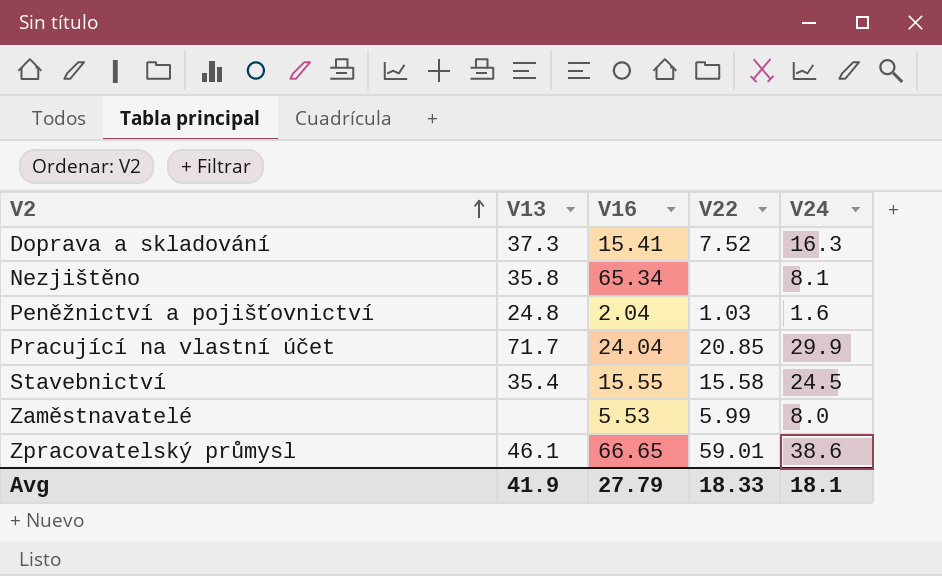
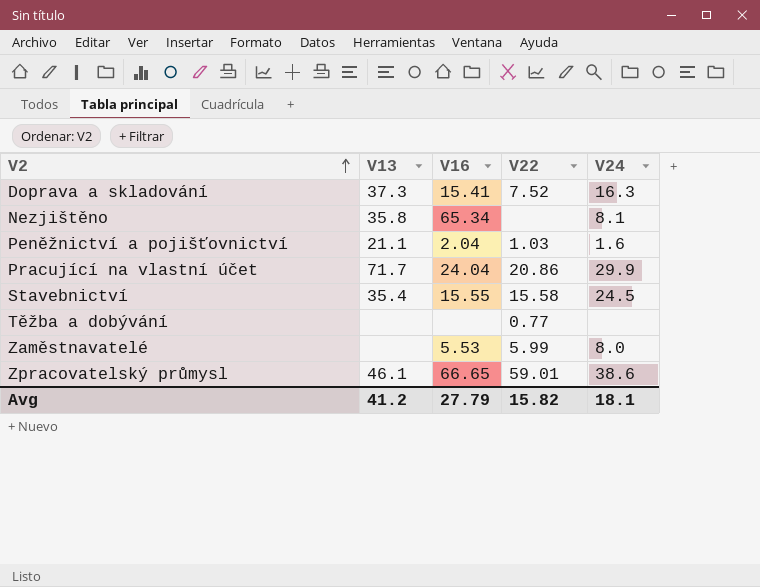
Peněžnictví a pojišťovnictví | V13: 24.8 -> 21.1
Pracující na vlastní účet | V22: 20.85 -> 20.86
row Těžba a dobývání: none -> none | none | 0.77 | none
Avg | V13: 41.9 -> 41.2
Avg | V22: 18.33 -> 15.82

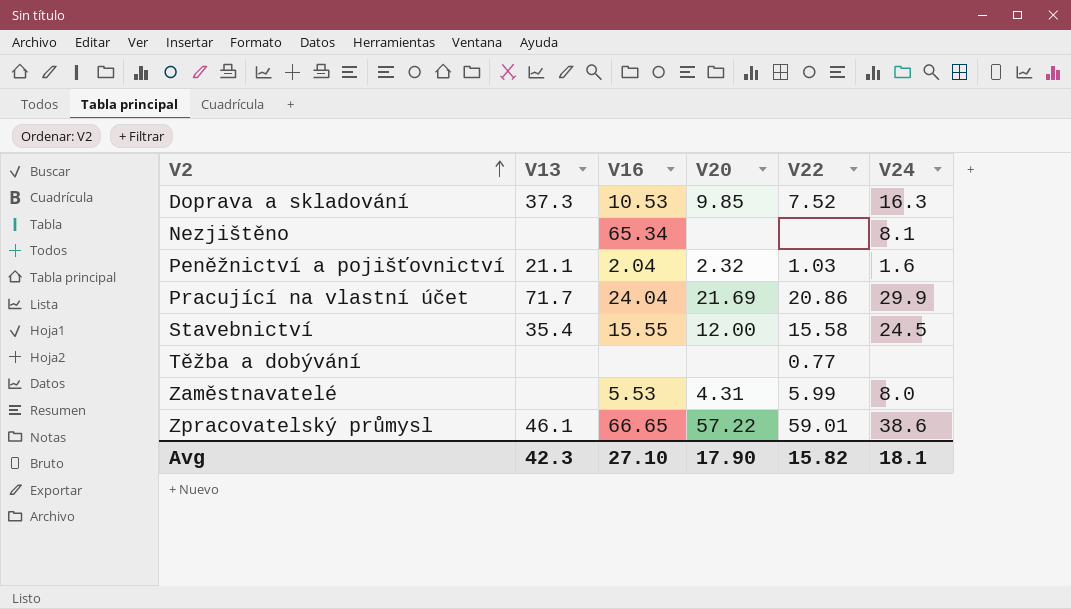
column V20 | position: none -> 4
Doprava a skladování | V16: 15.41 -> 10.53
Nezjištěno | V13: 35.8 -> none
Avg | V13: 41.2 -> 42.3
Avg | V16: 27.79 -> 27.10

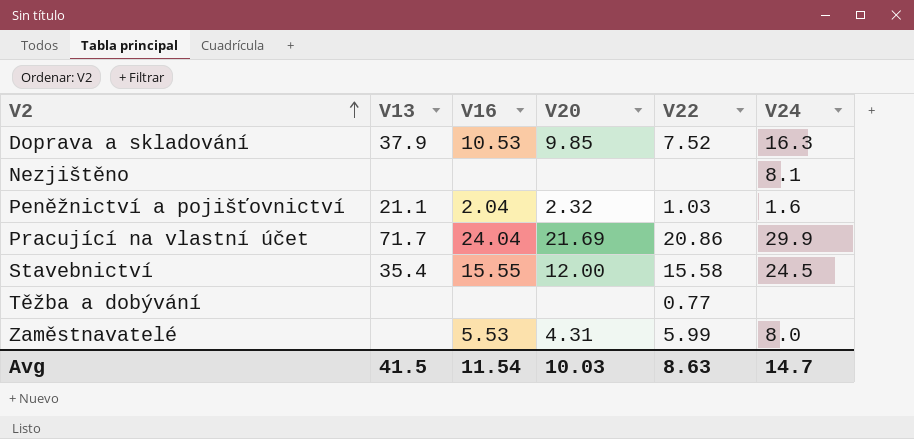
row Zpracovatelský průmysl: 46.1 | 66.65 | 57.22 | 59.01 | 38.6 -> none
Doprava a skladování | V13: 37.3 -> 37.9
Nezjištěno | V16: 65.34 -> none
Avg | V13: 42.3 -> 41.5
Avg | V16: 27.10 -> 11.54
Avg | V20: 17.90 -> 10.03
Avg | V22: 15.82 -> 8.63
Avg | V24: 18.1 -> 14.7

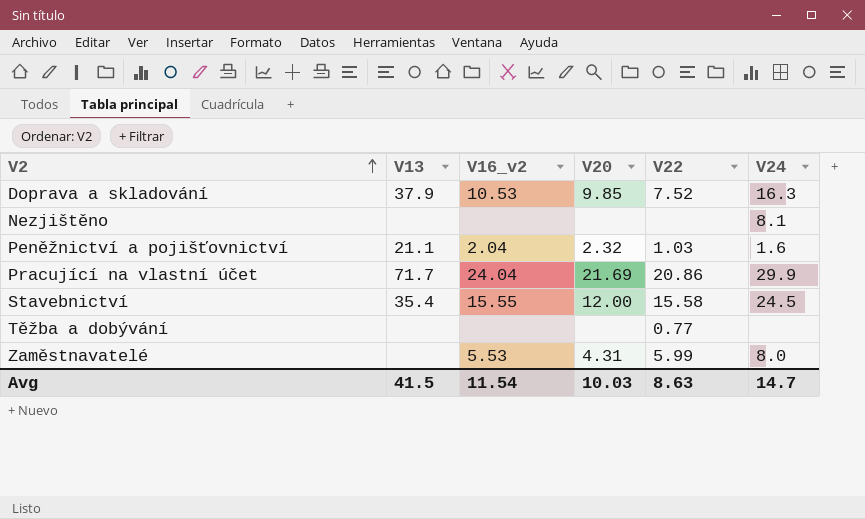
column name: V16 -> V16_v2

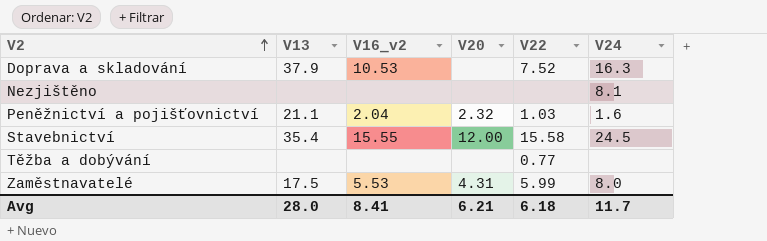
row Pracující na vlastní účet: 71.7 | 24.04 | 21.69 | 20.86 | 29.9 -> none
Doprava a skladování | V20: 9.85 -> none
Zaměstnavatelé | V13: none -> 17.5
Avg | V13: 41.5 -> 28.0
Avg | V16_v2: 11.54 -> 8.41
Avg | V20: 10.03 -> 6.21
Avg | V22: 8.63 -> 6.18
Avg | V24: 14.7 -> 11.7

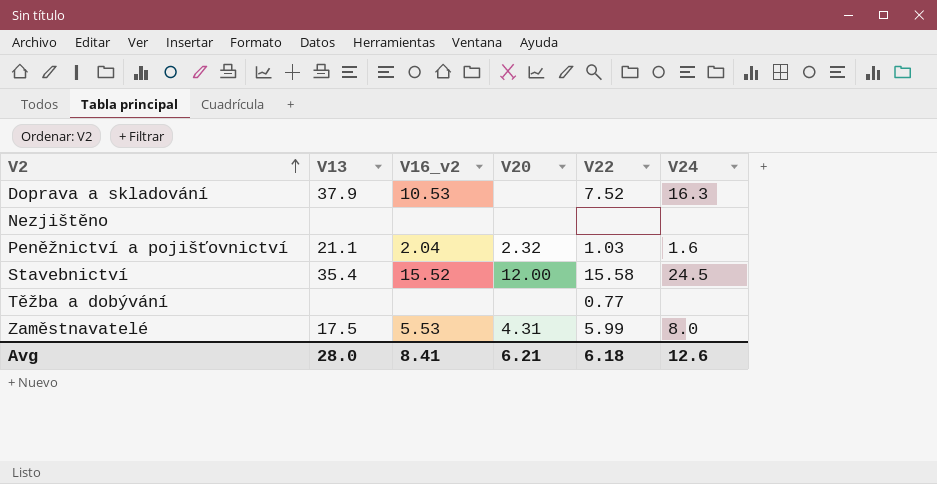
Nezjištěno | V24: 8.1 -> none
Stavebnictví | V16_v2: 15.55 -> 15.52
Avg | V24: 11.7 -> 12.6

